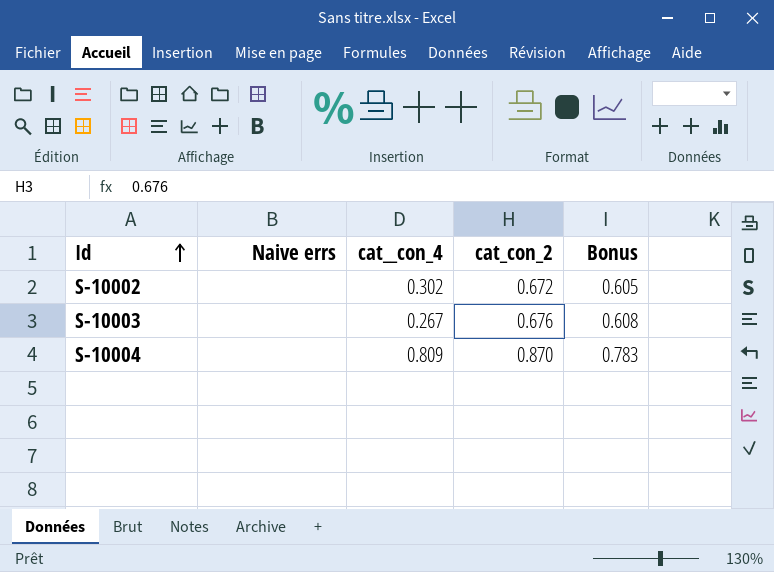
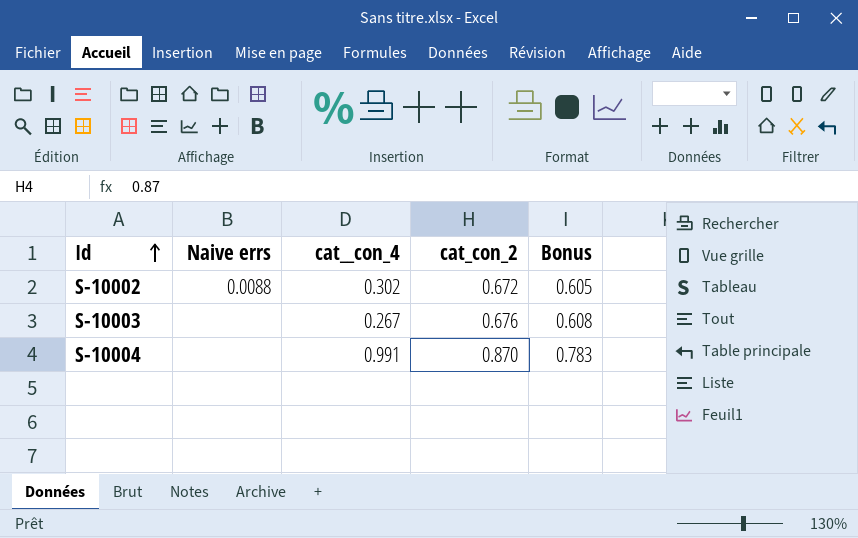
S-10002 | Naive errs: none -> 0.0088
S-10004 | cat__con_4: 0.809 -> 0.991

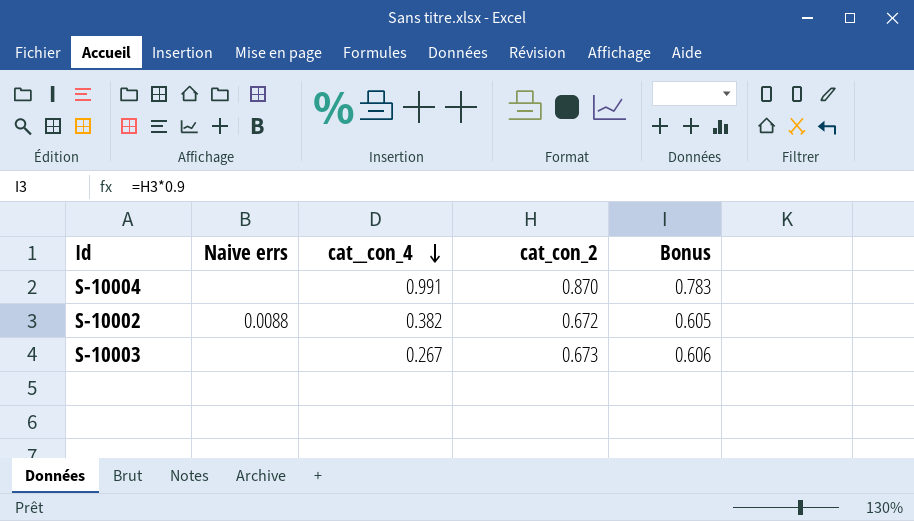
row order: Id ascending -> cat__con_4 descending
S-10002 | cat__con_4: 0.302 -> 0.382
S-10003 | cat_con_2: 0.676 -> 0.673
S-10003 | Bonus: 0.608 -> 0.606

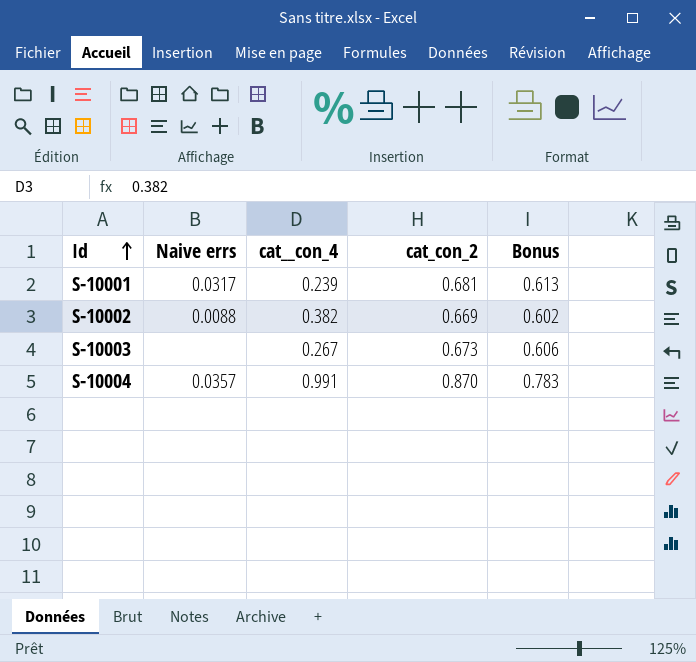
row order: cat__con_4 descending -> Id ascending
row S-10001: none -> 0.0317 | 0.239 | 0.681 | 0.613
S-10002 | cat_con_2: 0.672 -> 0.669
S-10002 | Bonus: 0.605 -> 0.602
S-10004 | Naive errs: none -> 0.0357

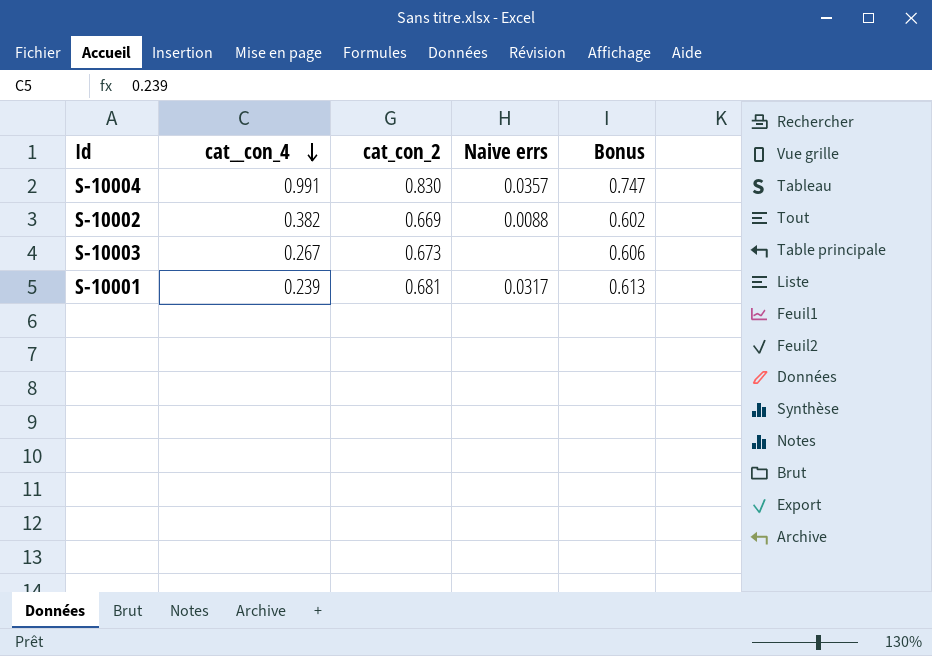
row order: Id ascending -> cat__con_4 descending
column Naive errs | position: 2 -> 4
S-10004 | cat_con_2: 0.870 -> 0.830
S-10004 | Bonus: 0.783 -> 0.747

